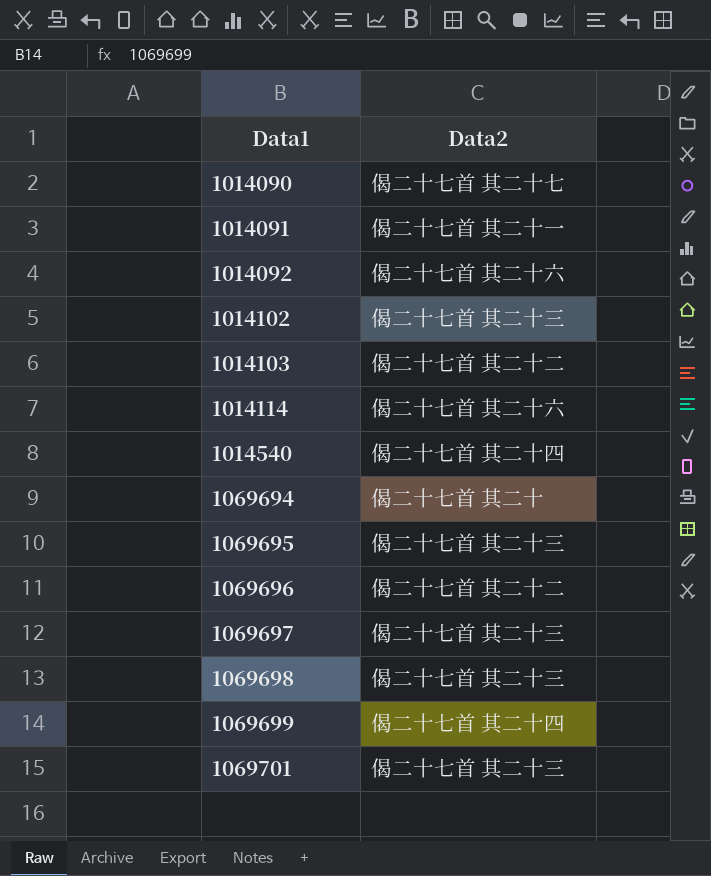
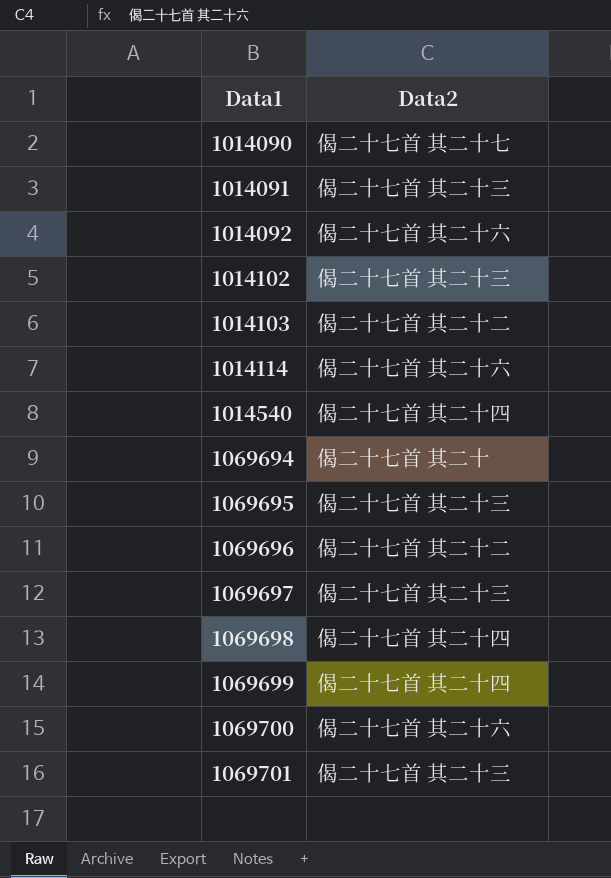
1014091 | Data2: 偈二十七首 其二十一 -> 偈二十七首 其二十三
1069698 | Data2: 偈二十七首 其二十三 -> 偈二十七首 其二十四
row 1069700: none -> 偈二十七首 其二十六

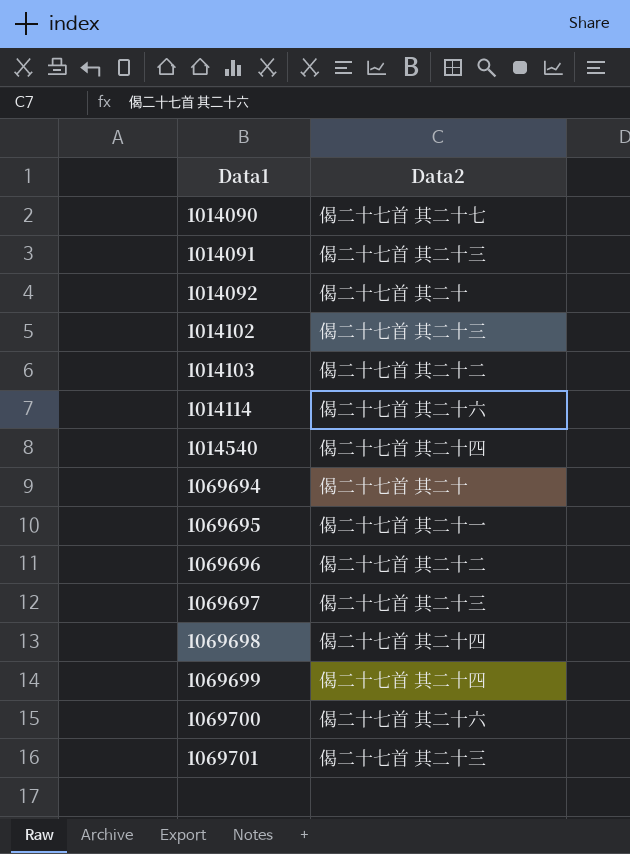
1014092 | Data2: 偈二十七首 其二十六 -> 偈二十七首 其二十
1069695 | Data2: 偈二十七首 其二十三 -> 偈二十七首 其二十一

